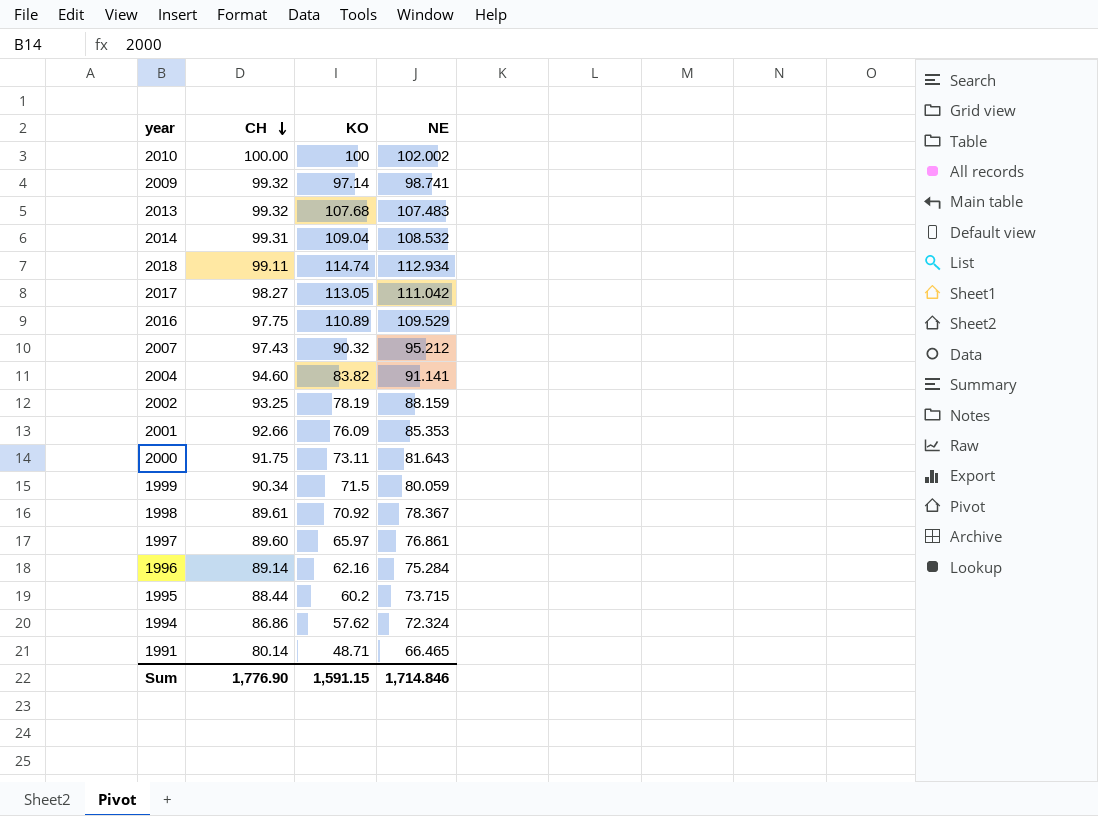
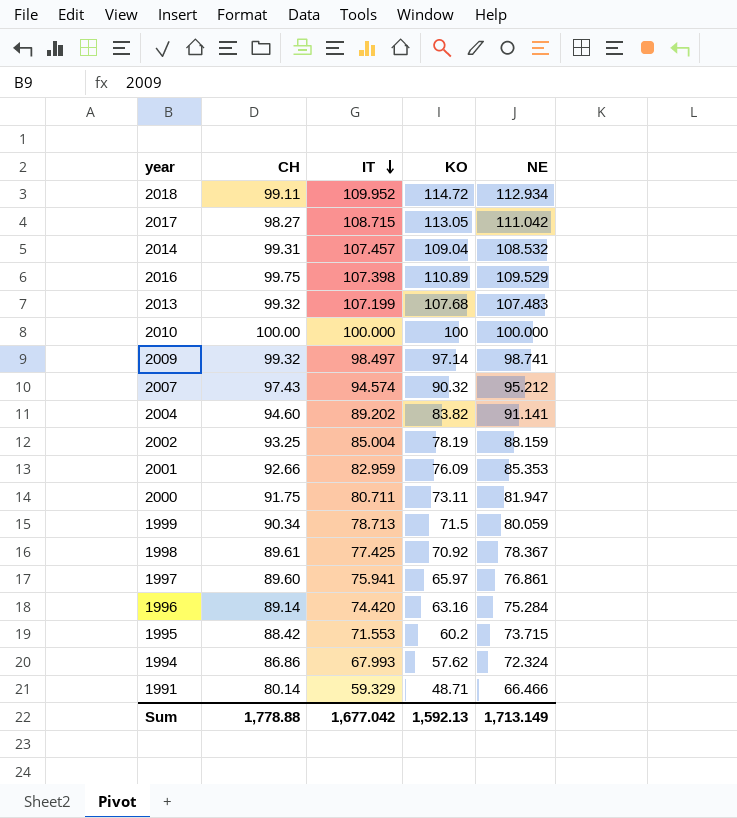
row order: CH descending -> IT descending
column IT | position: none -> 3
2018 | KO: 114.74 -> 114.72
2016 | CH: 97.75 -> 99.75
2010 | NE: 102.002 -> 100.000
2000 | NE: 81.643 -> 81.947
1996 | KO: 62.16 -> 63.16
1995 | CH: 88.44 -> 88.42
1991 | NE: 66.465 -> 66.466
Sum | CH: 1,776.90 -> 1,778.88
Sum | KO: 1,591.15 -> 1,592.13
Sum | NE: 1,714.846 -> 1,713.149

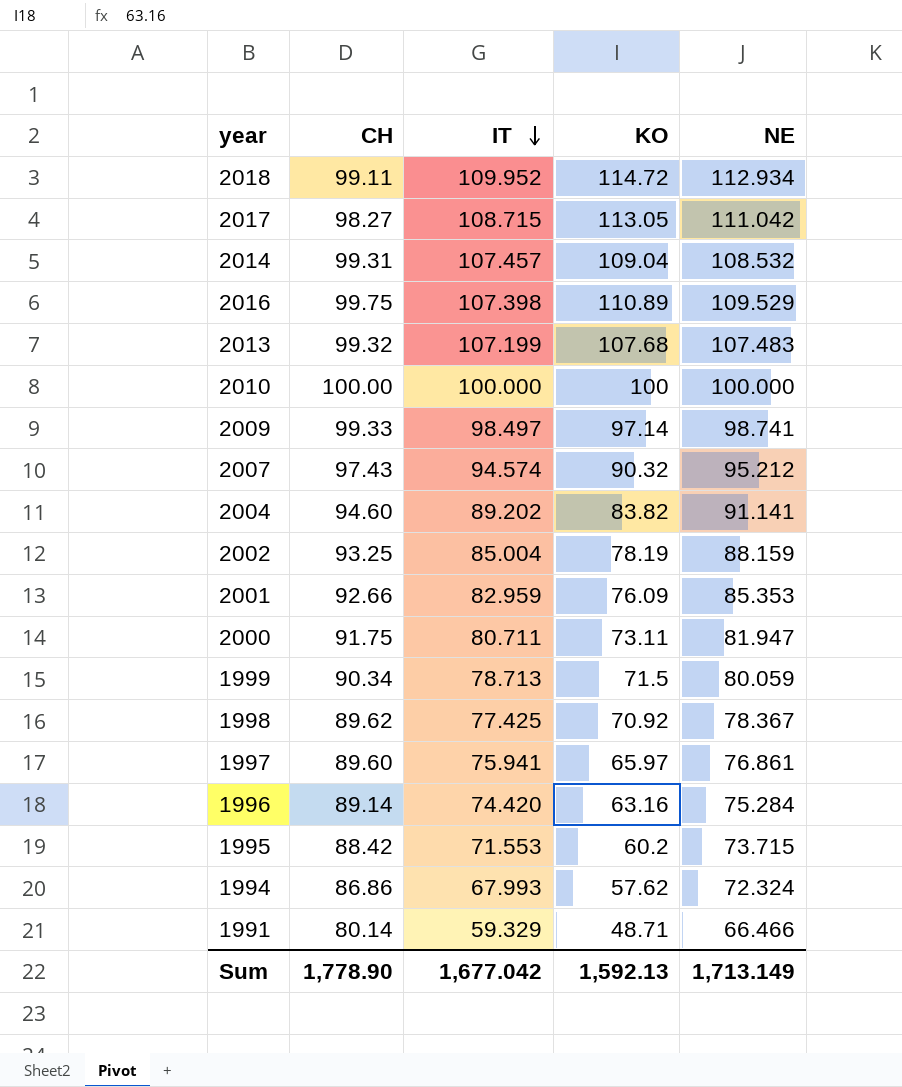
2009 | CH: 99.32 -> 99.33
1998 | CH: 89.61 -> 89.62
Sum | CH: 1,778.88 -> 1,778.90

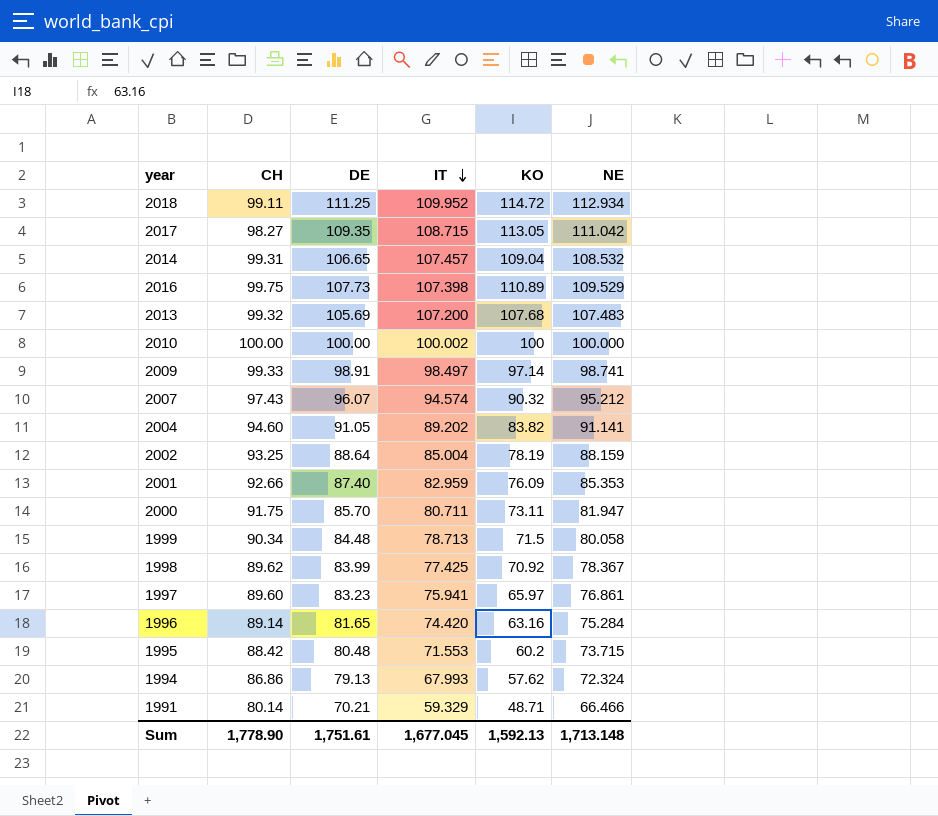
column DE | position: none -> 3
2013 | IT: 107.199 -> 107.200
2010 | IT: 100.000 -> 100.002
1999 | NE: 80.059 -> 80.058
Sum | IT: 1,677.042 -> 1,677.045
Sum | NE: 1,713.149 -> 1,713.148

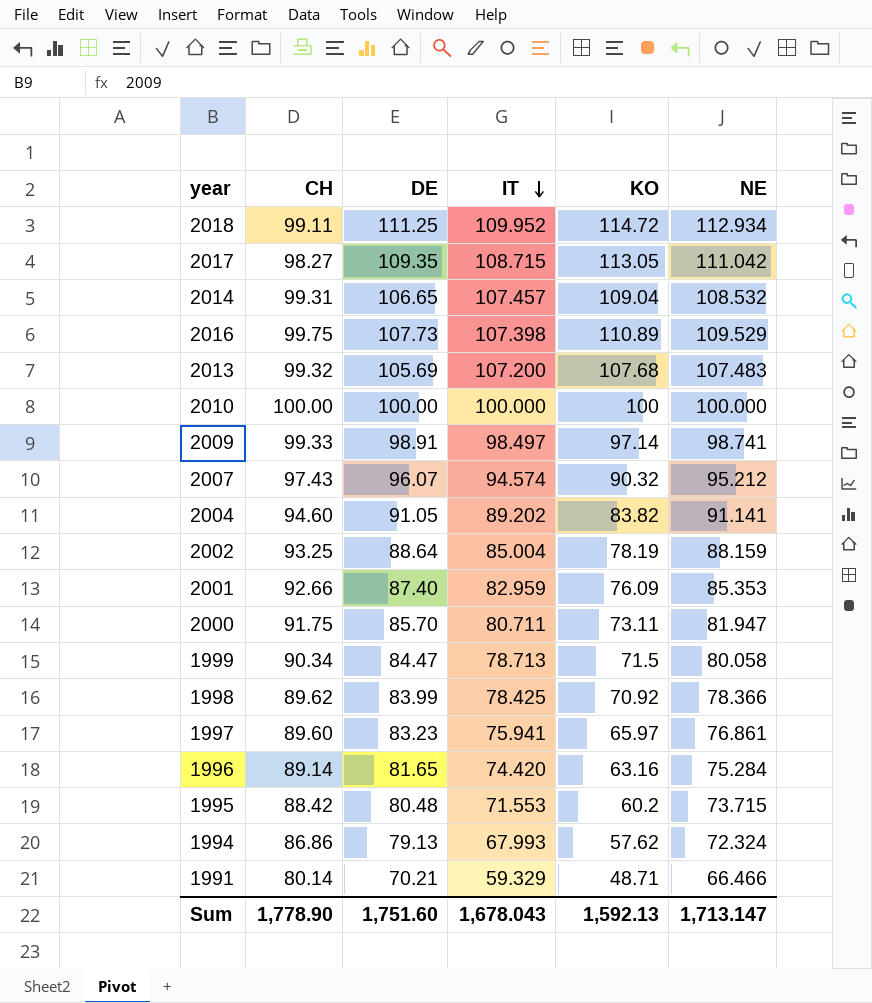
2010 | IT: 100.002 -> 100.000
1999 | DE: 84.48 -> 84.47
1998 | IT: 77.425 -> 78.425
1998 | NE: 78.367 -> 78.366
Sum | DE: 1,751.61 -> 1,751.60
Sum | IT: 1,677.045 -> 1,678.043
Sum | NE: 1,713.148 -> 1,713.147

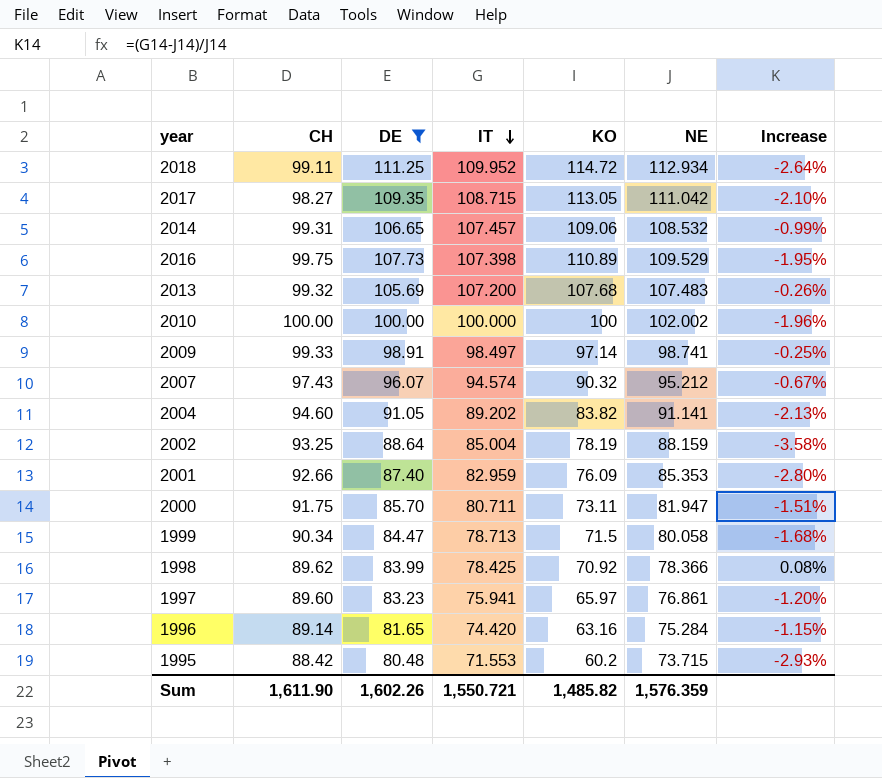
filter: none -> DE >= 80.48
column Increase | formula: none -> ([IT] - [NE]) / [NE]
2014 | KO: 109.04 -> 109.06
2010 | NE: 100.000 -> 102.002
Sum | CH: 1,778.90 -> 1,611.90
Sum | DE: 1,751.60 -> 1,602.26
Sum | IT: 1,678.043 -> 1,550.721
Sum | KO: 1,592.13 -> 1,485.82
Sum | NE: 1,713.147 -> 1,576.359

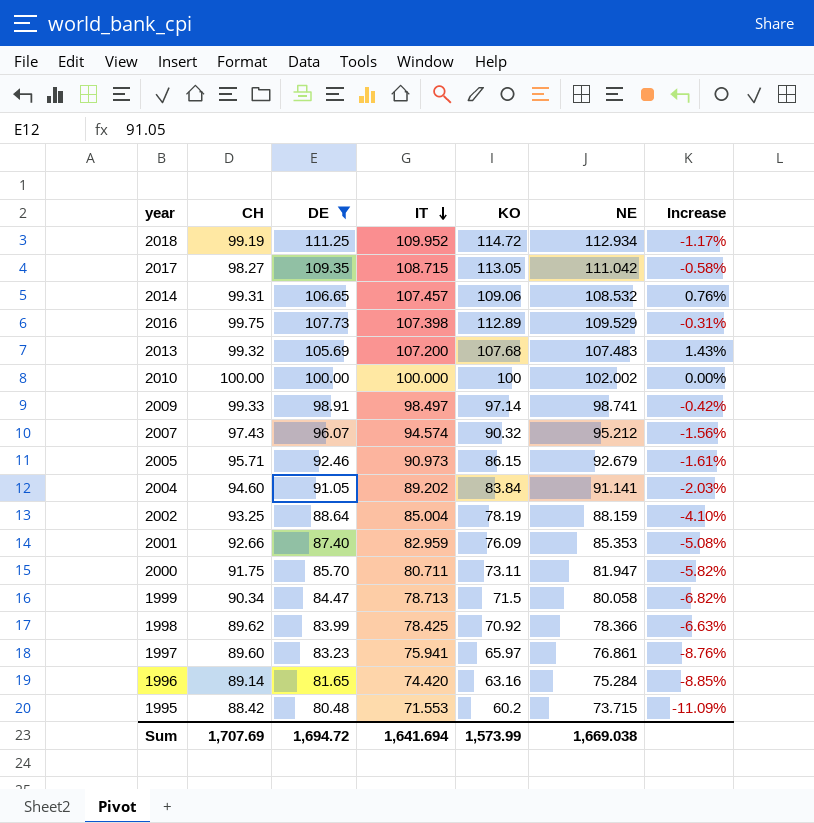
column Increase | formula: ([IT] - [NE]) / [NE] -> ([IT] - [DE]) / [DE]
2018 | CH: 99.11 -> 99.19
2016 | KO: 110.89 -> 112.89
row 2005: none -> 95.71 | 92.46 | 90.973 | 86.15 | 92.679 | -1.61%
2004 | KO: 83.82 -> 83.84
Sum | CH: 1,611.90 -> 1,707.69
Sum | DE: 1,602.26 -> 1,694.72
Sum | IT: 1,550.721 -> 1,641.694
Sum | KO: 1,485.82 -> 1,573.99
Sum | NE: 1,576.359 -> 1,669.038

